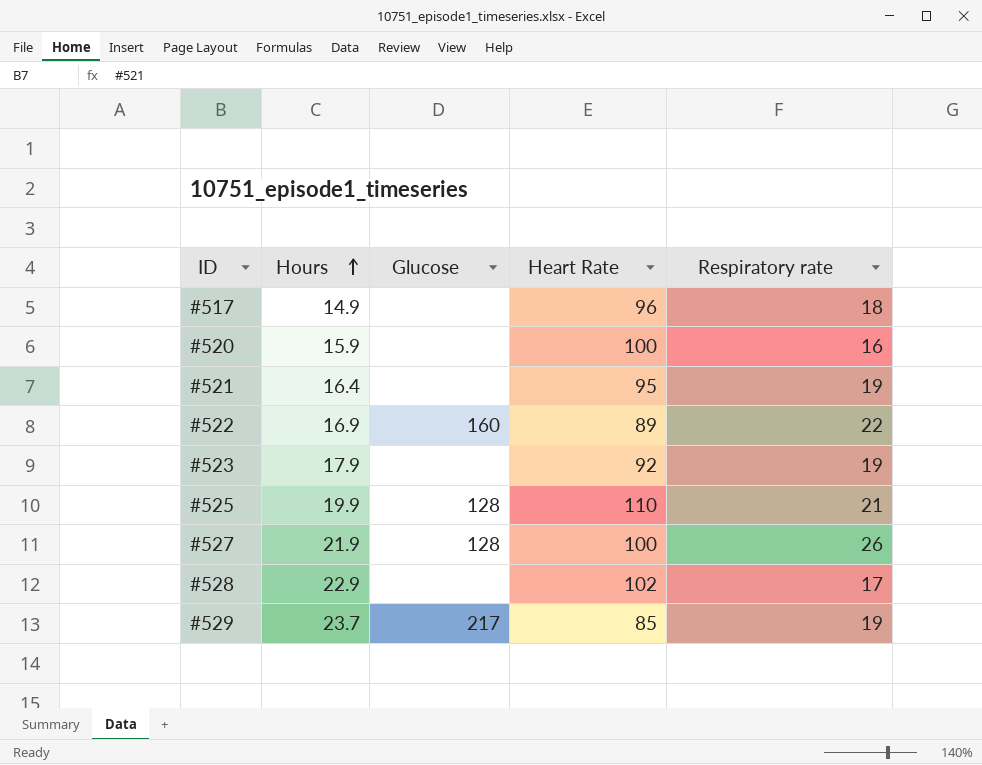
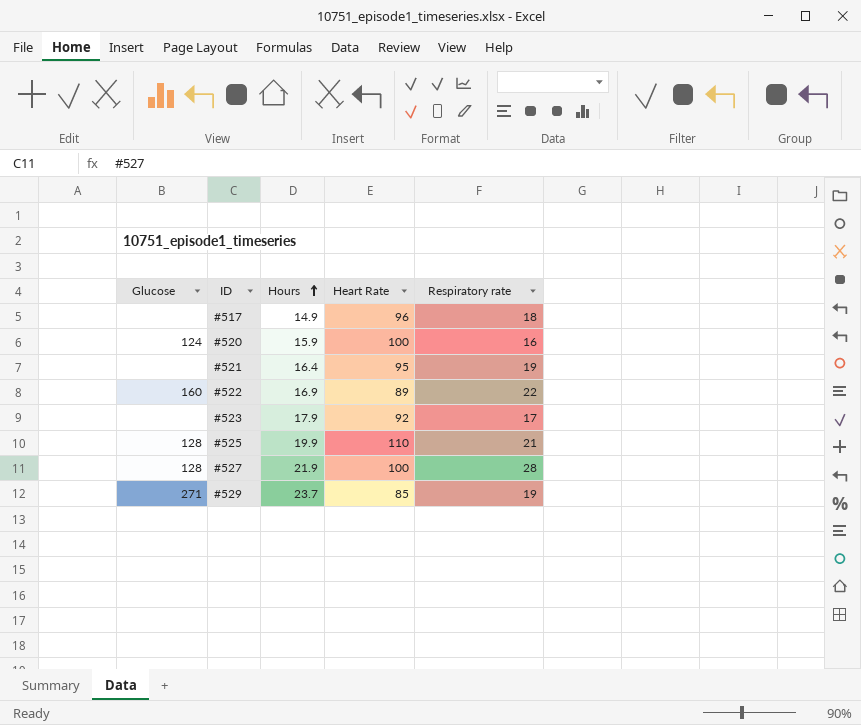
column Glucose | position: 3 -> 1
row #528: 22.9 | none | 102 | 17 -> none
#520 | Glucose: none -> 124
#523 | Respiratory rate: 19 -> 17
#527 | Respiratory rate: 26 -> 28
#529 | Glucose: 217 -> 271

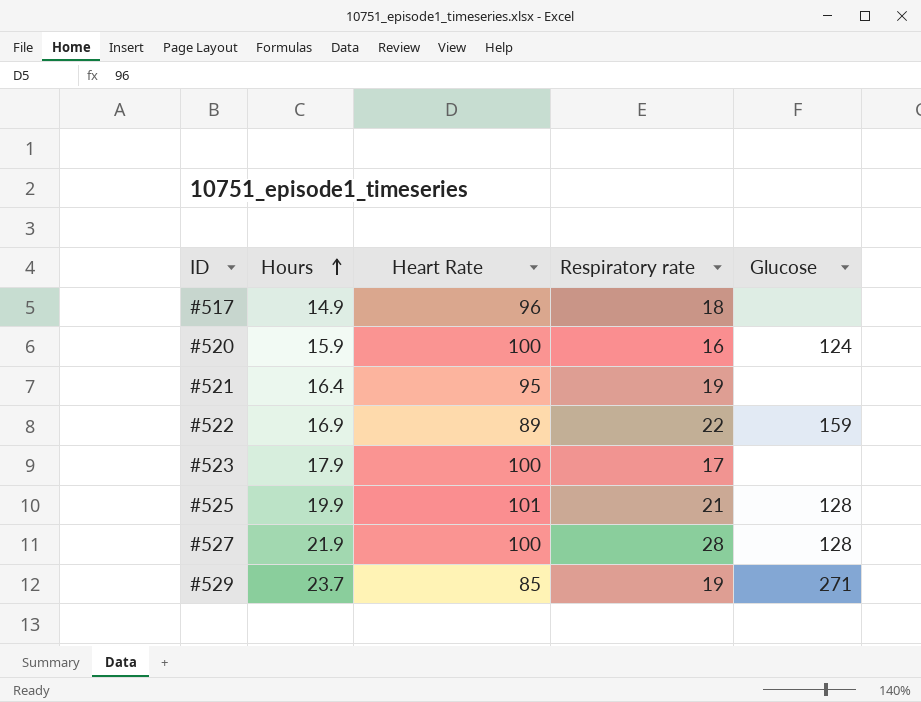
column Glucose | position: 1 -> 5
#522 | Glucose: 160 -> 159
#523 | Heart Rate: 92 -> 100
#525 | Heart Rate: 110 -> 101

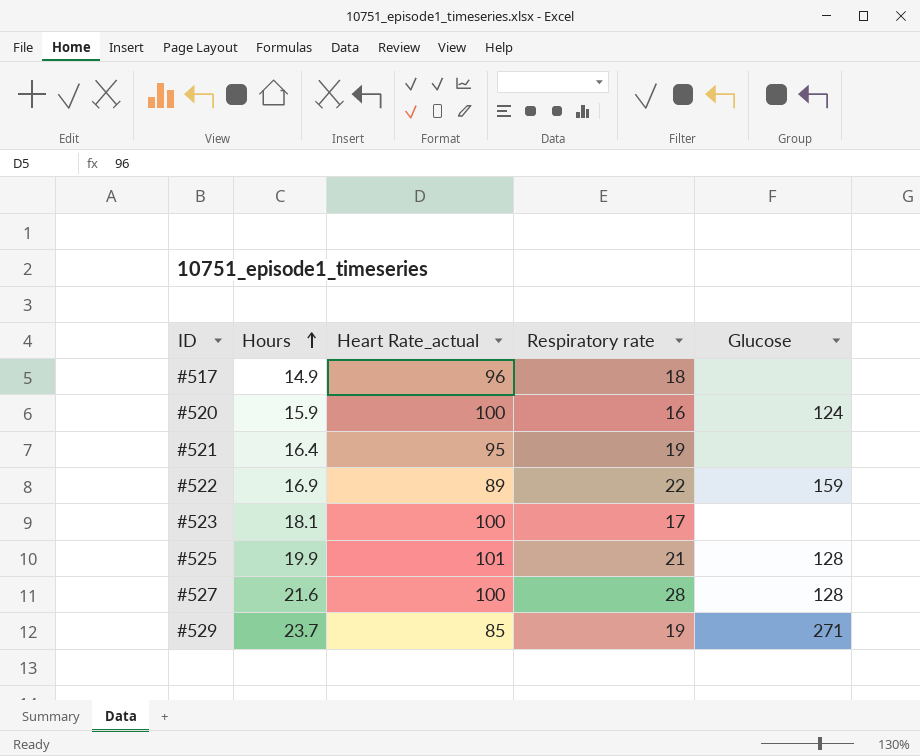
column name: Heart Rate -> Heart Rate_actual
#523 | Hours: 17.9 -> 18.1
#527 | Hours: 21.9 -> 21.6

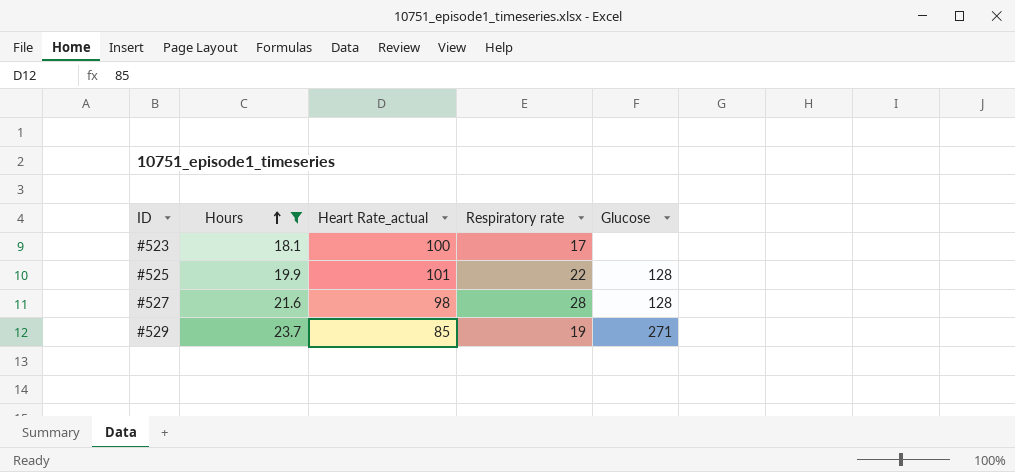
filter: none -> Hours >= 18.1
#525 | Respiratory rate: 21 -> 22
#527 | Heart Rate_actual: 100 -> 98

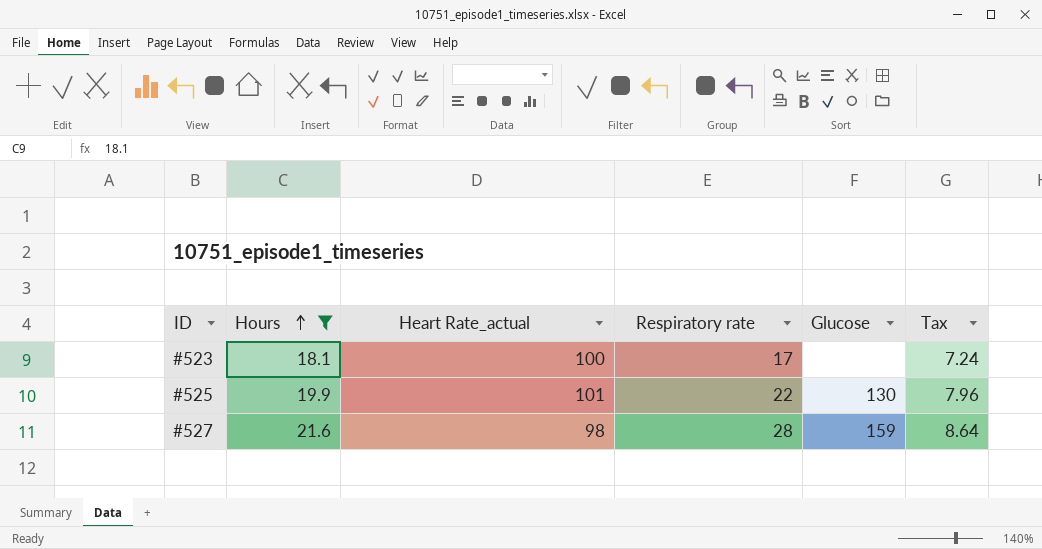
column Tax | formula: none -> [Hours] * 0.4
row #529: 23.7 | 85 | 19 | 271 -> none
#525 | Glucose: 128 -> 130
#527 | Glucose: 128 -> 159

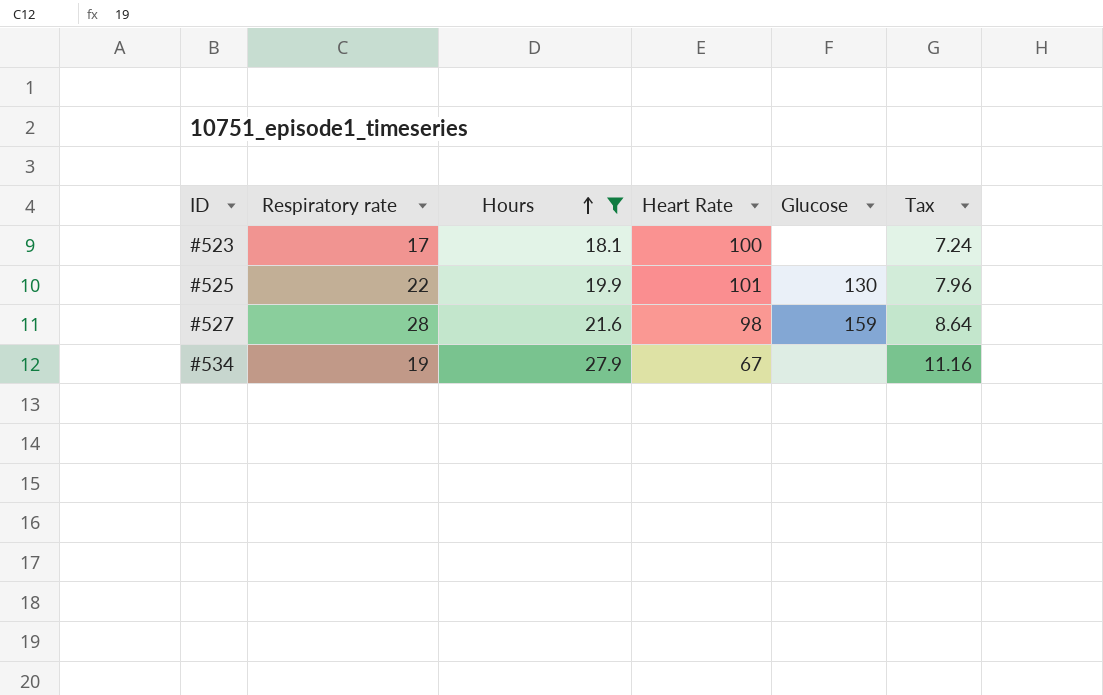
column Respiratory rate | position: 4 -> 2
column name: Heart Rate_actual -> Heart Rate
row #534: none -> 19 | 27.9 | 67 | none | 11.16

